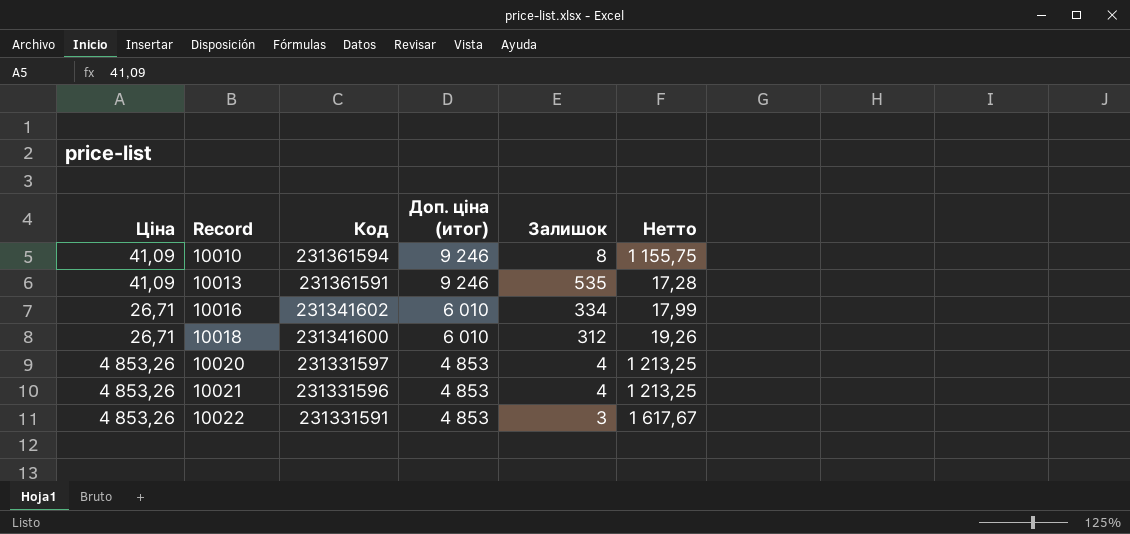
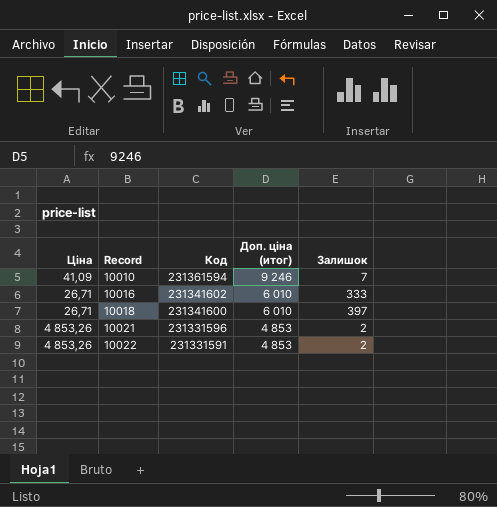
column Нетто | formula: [Доп. ціна (итог)] / [Залишок] -> none
row 10013: 41,09 | 231361591 | 9 246 | 535 | 17,28 -> none
row 10020: 4 853,26 | 231331597 | 4 853 | 4 | 1 213,25 -> none
10010 | Залишок: 8 -> 7
10016 | Залишок: 334 -> 333
10018 | Залишок: 312 -> 397
10021 | Залишок: 4 -> 2
10022 | Залишок: 3 -> 2

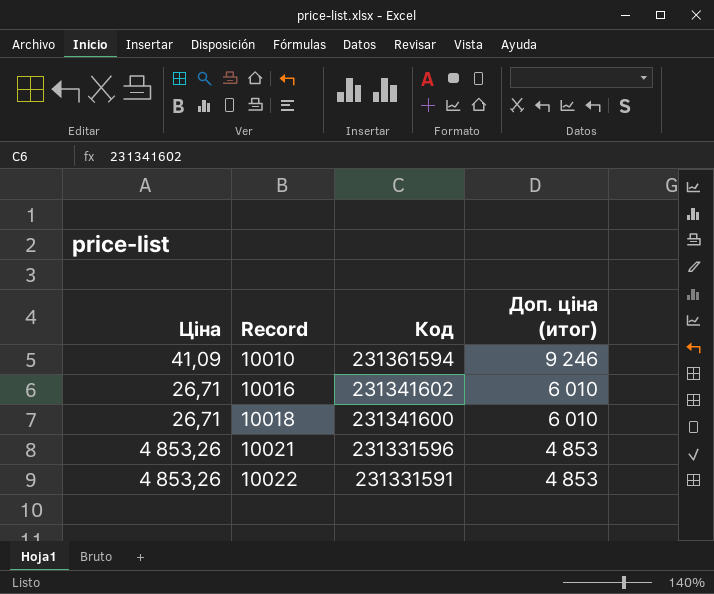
column Залишок | position: 5 -> none

